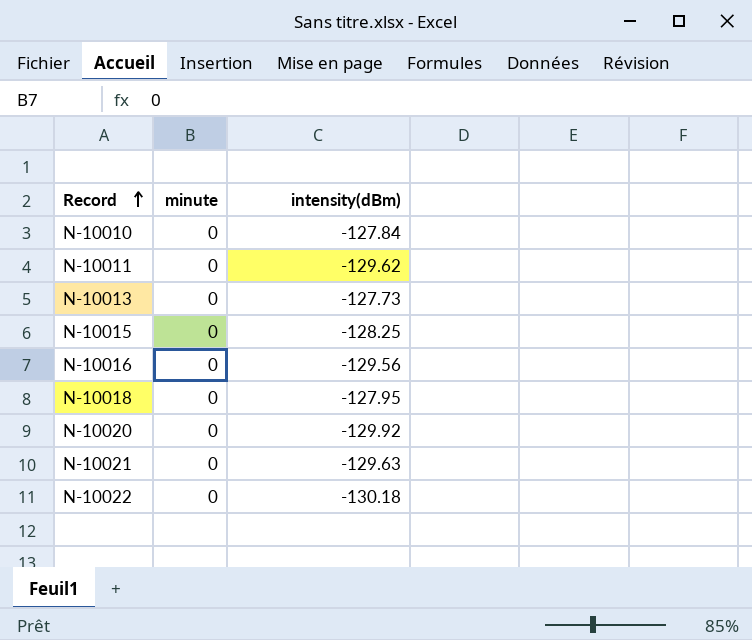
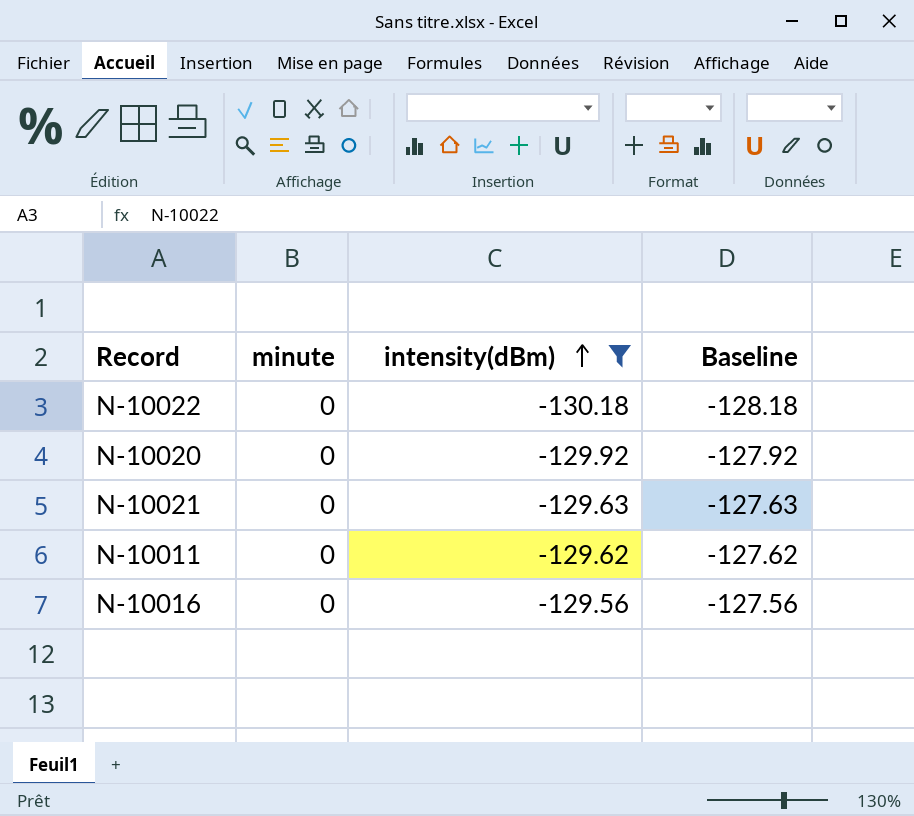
filter: none -> intensity(dBm) <= -129.56
row order: Record ascending -> intensity(dBm) ascending
column Baseline | formula: none -> [intensity(dBm)] + 2

